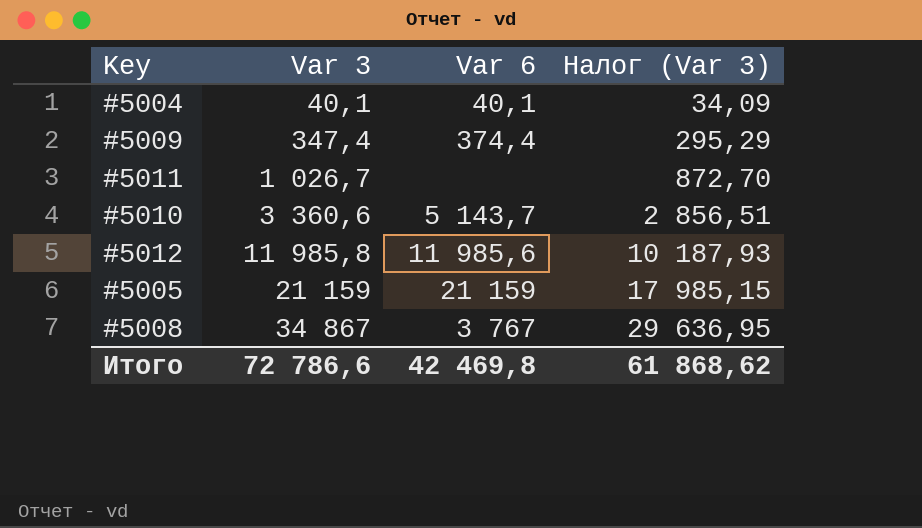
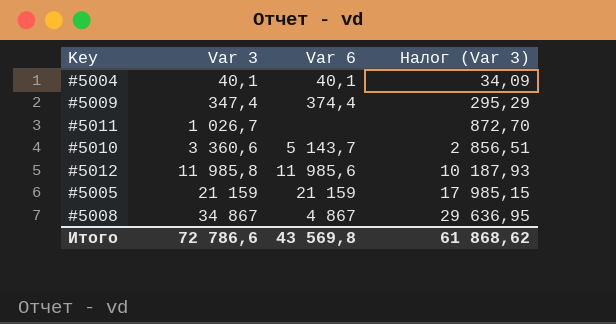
#5008 | Var 6: 3 767 -> 4 867
Итого | Var 6: 42 469,8 -> 43 569,8

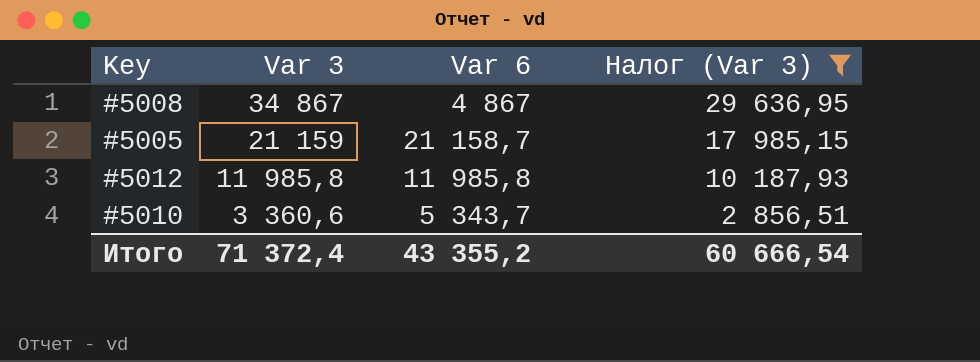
filter: none -> Налог (Var 3) >= 2 856,51
row order: Var 3 ascending -> Var 3 descending
#5005 | Var 6: 21 159 -> 21 158,7
#5012 | Var 6: 11 985,6 -> 11 985,8
#5010 | Var 6: 5 143,7 -> 5 343,7
Итого | Var 3: 72 786,6 -> 71 372,4
Итого | Var 6: 43 569,8 -> 43 355,2
Итого | Налог (Var 3): 61 868,62 -> 60 666,54

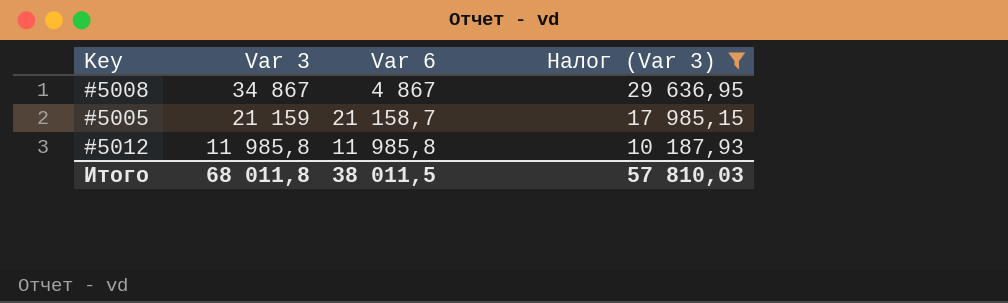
row #5010: 3 360,6 | 5 343,7 | 2 856,51 -> none
Итого | Var 3: 71 372,4 -> 68 011,8
Итого | Var 6: 43 355,2 -> 38 011,5
Итого | Налог (Var 3): 60 666,54 -> 57 810,03

